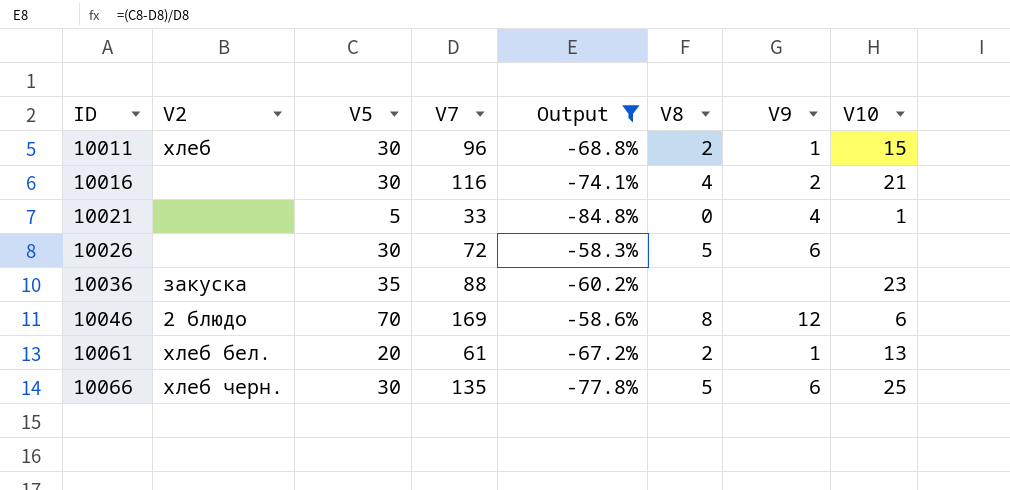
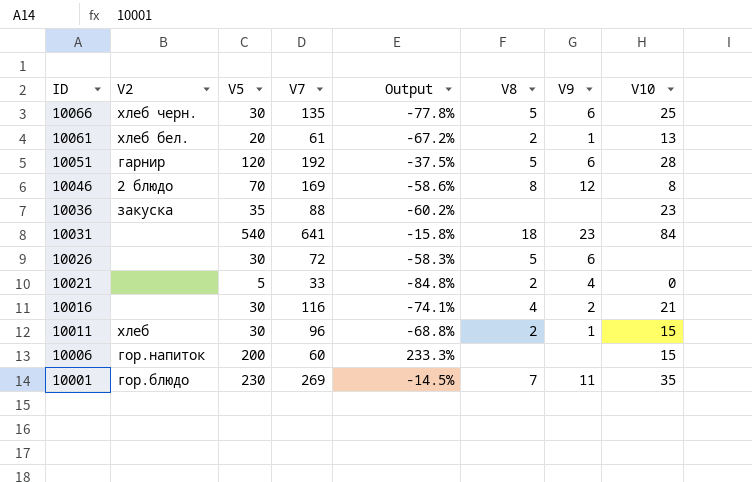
filter: Output <= -58.3% -> none
row order: ID ascending -> ID descending
10046 | V10: 6 -> 8
10021 | V8: 0 -> 2
10021 | V10: 1 -> 0

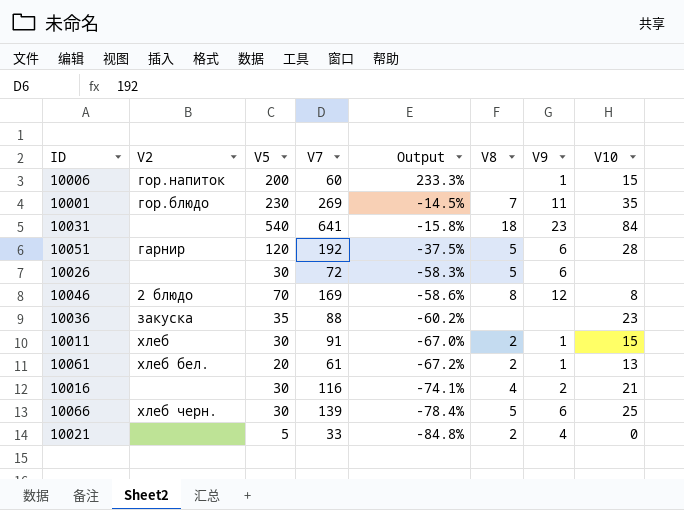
row order: ID descending -> Output descending
10006 | V9: none -> 1
10011 | V7: 96 -> 91
10011 | Output: -68.8% -> -67.0%
10066 | V7: 135 -> 139
10066 | Output: -77.8% -> -78.4%

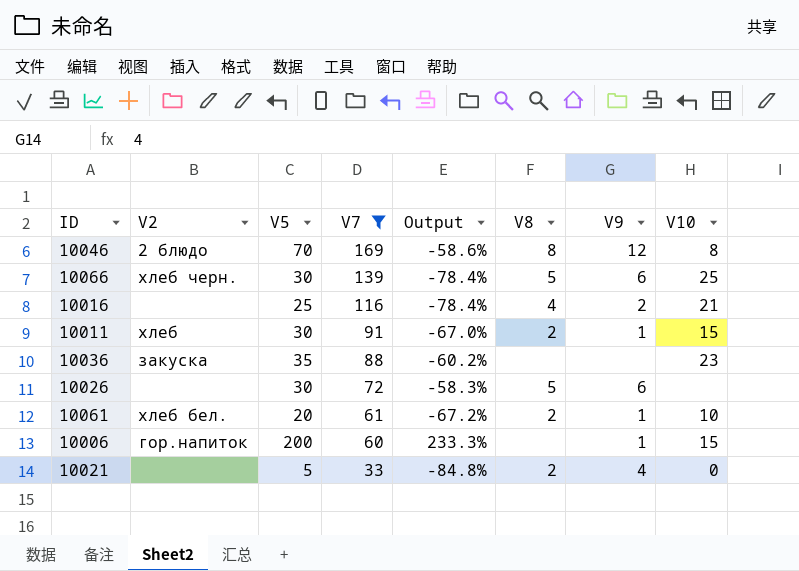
filter: none -> V7 <= 169
row order: Output descending -> V7 descending
10016 | V5: 30 -> 25
10016 | Output: -74.1% -> -78.4%
10061 | V10: 13 -> 10

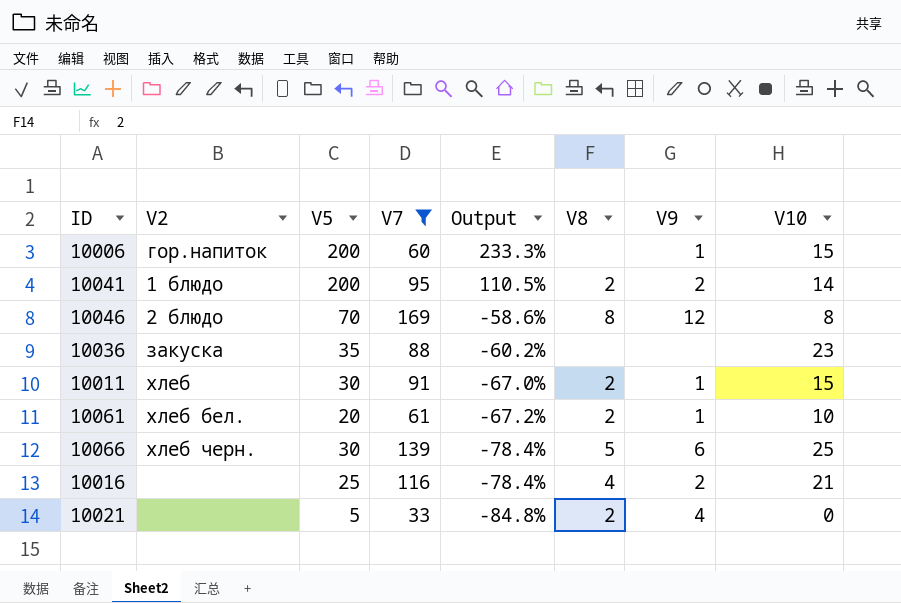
row order: V7 descending -> Output descending
row 10026: none | 30 | 72 | -58.3% | 5 | 6 | none -> none
row 10041: none -> 1 блюдо | 200 | 95 | 110.5% | 2 | 2 | 14

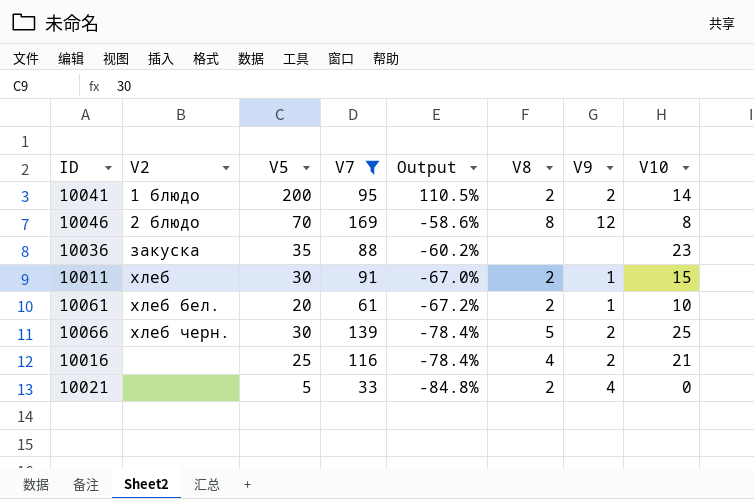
row 10006: гор.напиток | 200 | 60 | 233.3% | none | 1 | 15 -> none
10066 | V9: 6 -> 2

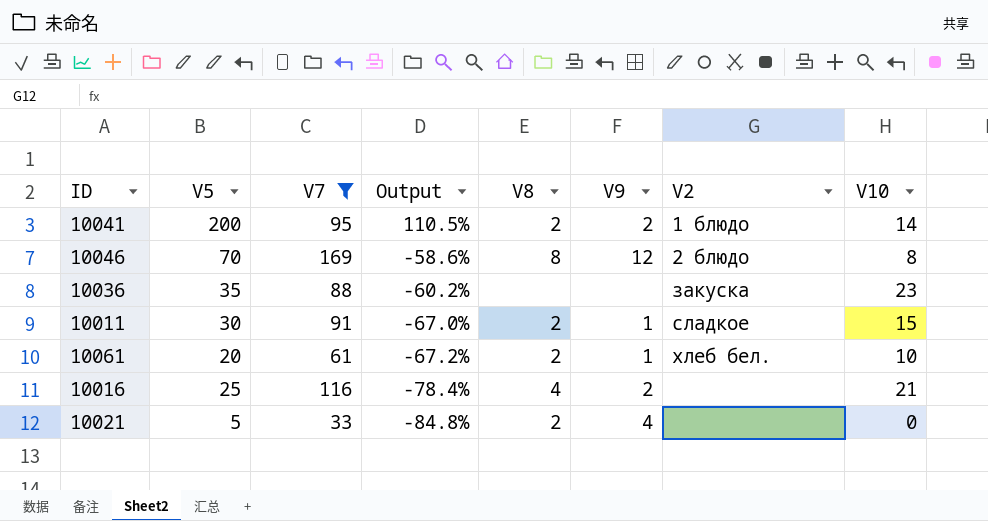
column V2 | position: 2 -> 7
row 10066: хлеб черн. | 30 | 139 | -78.4% | 5 | 2 | 25 -> none
10011 | V2: хлеб -> сладкое

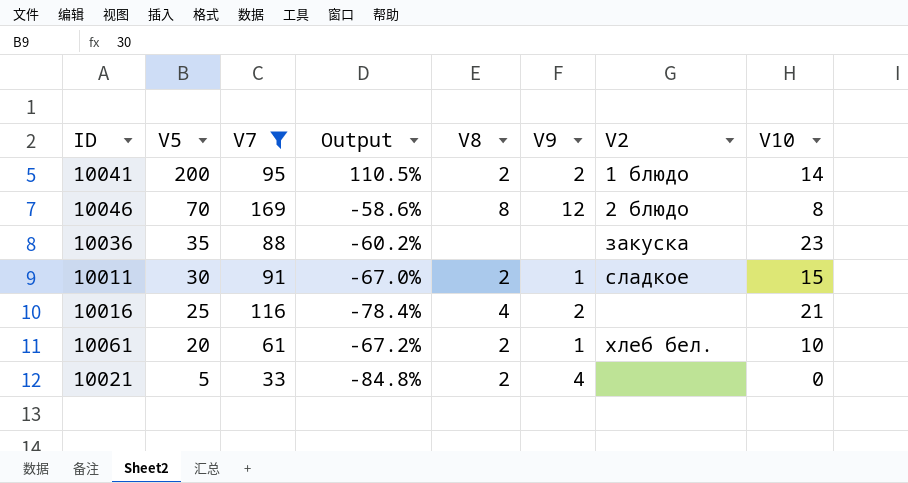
row order: Output descending -> V5 descending

